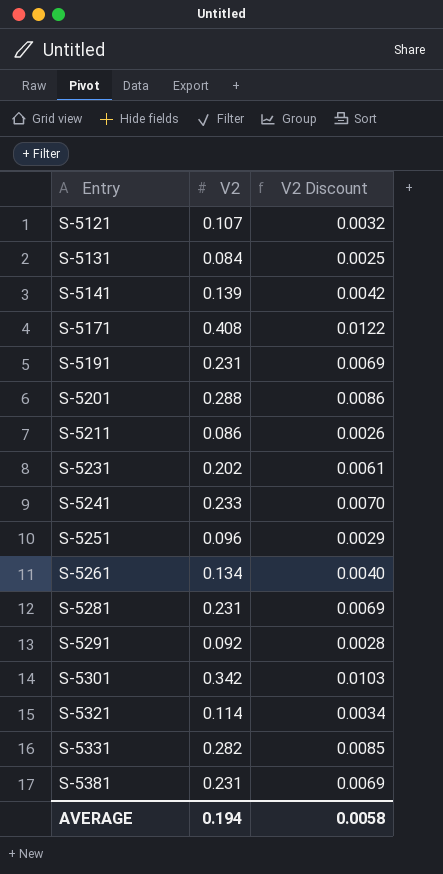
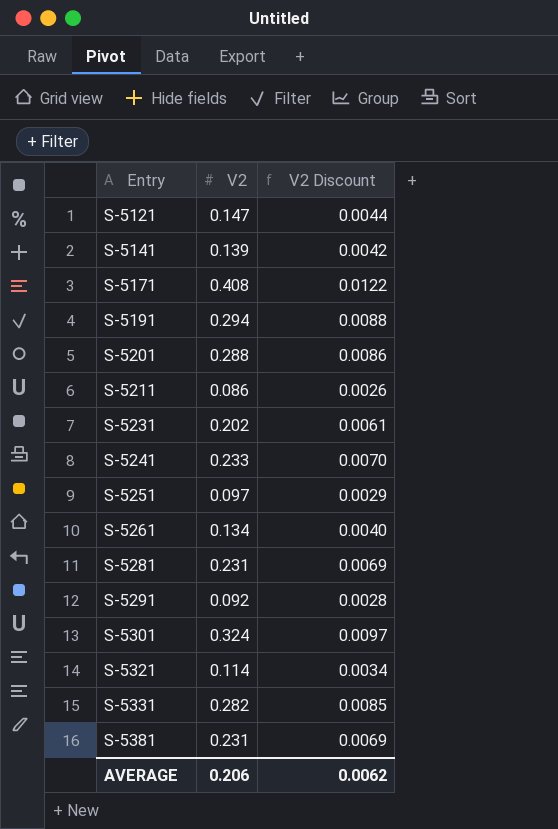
row S-5131: 0.084 | 0.0025 -> none
S-5121 | V2: 0.107 -> 0.147
S-5121 | V2 Discount: 0.0032 -> 0.0044
S-5191 | V2: 0.231 -> 0.294
S-5191 | V2 Discount: 0.0069 -> 0.0088
S-5251 | V2: 0.096 -> 0.097
S-5301 | V2: 0.342 -> 0.324
S-5301 | V2 Discount: 0.0103 -> 0.0097
AVERAGE | V2: 0.194 -> 0.206
AVERAGE | V2 Discount: 0.0058 -> 0.0062

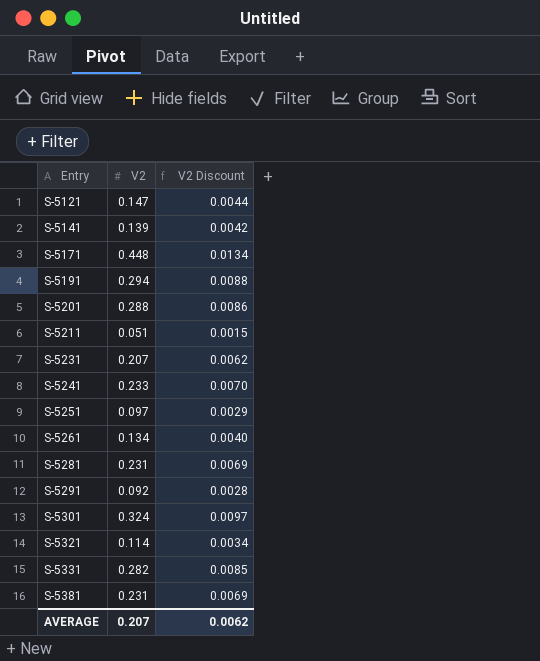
S-5171 | V2: 0.408 -> 0.448
S-5171 | V2 Discount: 0.0122 -> 0.0134
S-5211 | V2: 0.086 -> 0.051
S-5211 | V2 Discount: 0.0026 -> 0.0015
S-5231 | V2: 0.202 -> 0.207
S-5231 | V2 Discount: 0.0061 -> 0.0062
AVERAGE | V2: 0.206 -> 0.207

